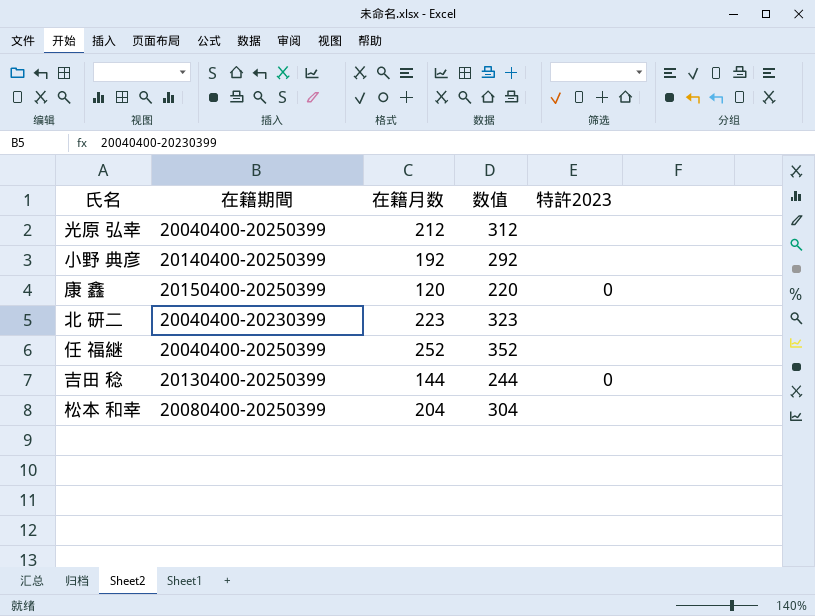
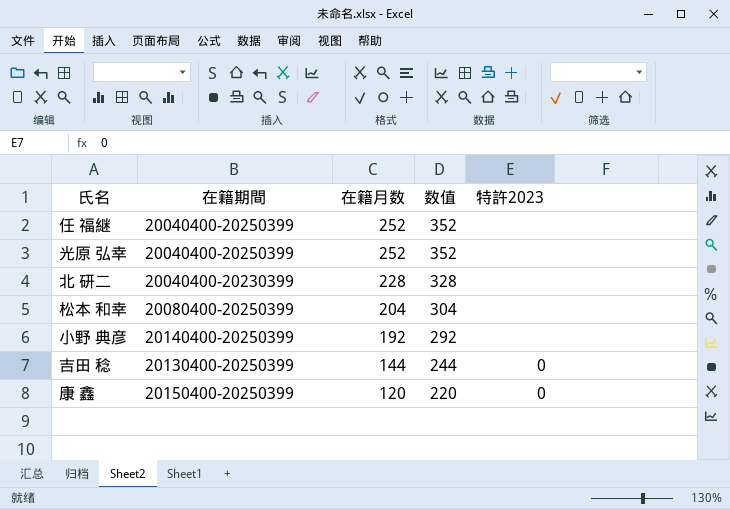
row order: none -> 在籍月数 descending
光原 弘幸 | 在籍月数: 212 -> 252
光原 弘幸 | 数值: 312 -> 352
北 研二 | 在籍月数: 223 -> 228
北 研二 | 数值: 323 -> 328

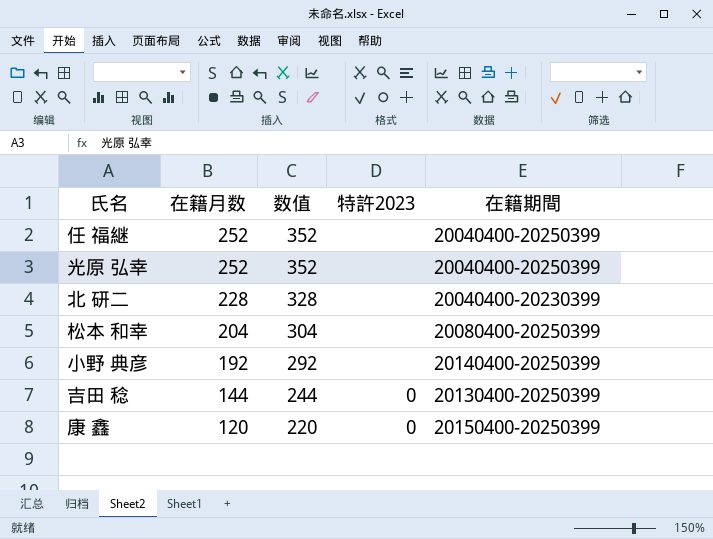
column 在籍期間 | position: 2 -> 5

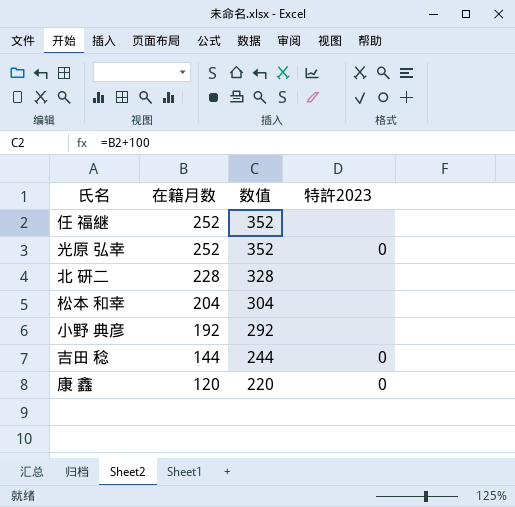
column 在籍期間 | position: 5 -> none
光原 弘幸 | 特許2023: none -> 0

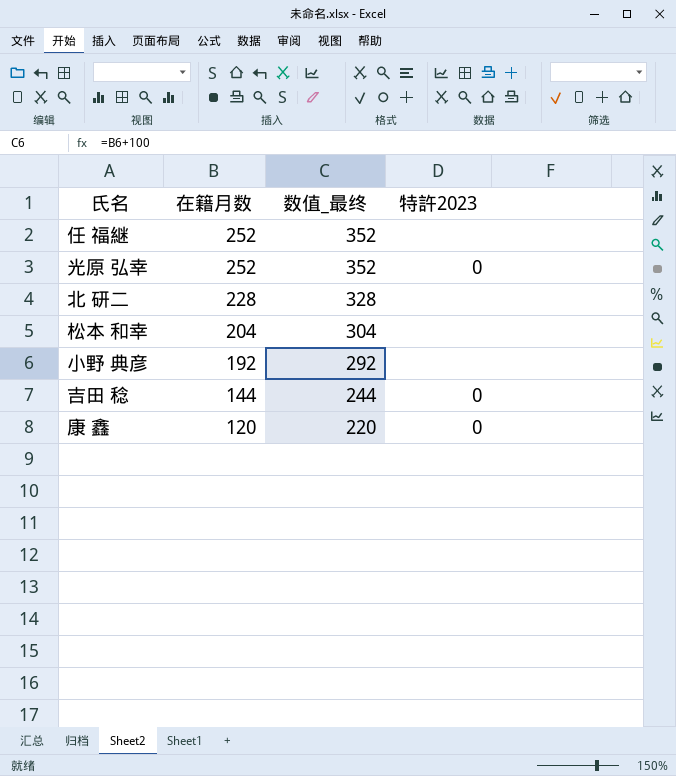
column name: 数值 -> 数值_最终

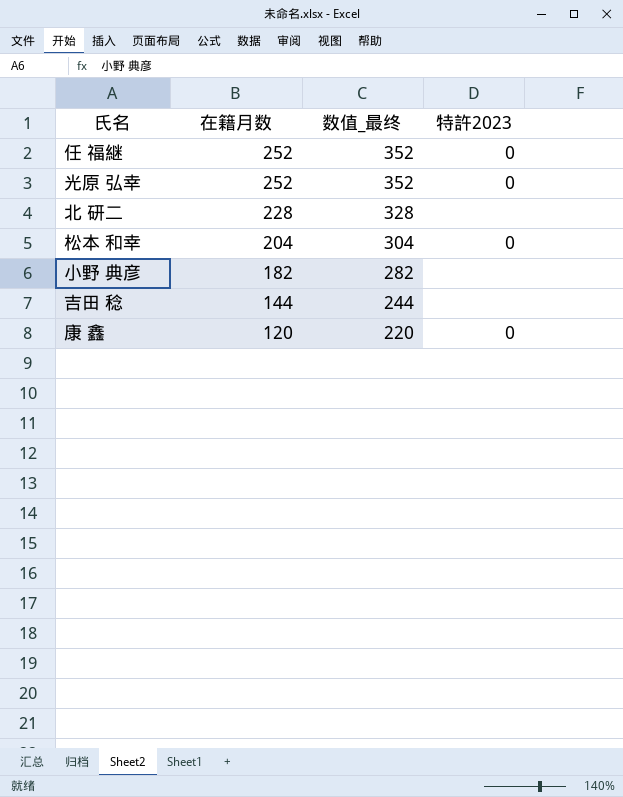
任 福継 | 特許2023: none -> 0
松本 和幸 | 特許2023: none -> 0
小野 典彦 | 在籍月数: 192 -> 182
小野 典彦 | 数值_最终: 292 -> 282
吉田 稔 | 特許2023: 0 -> none

